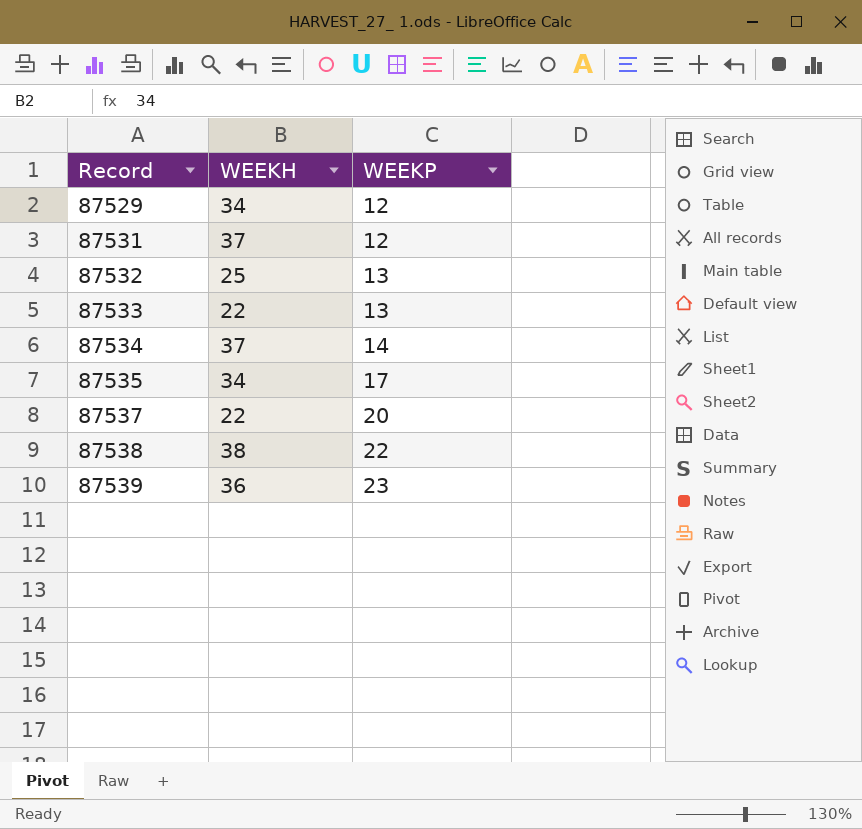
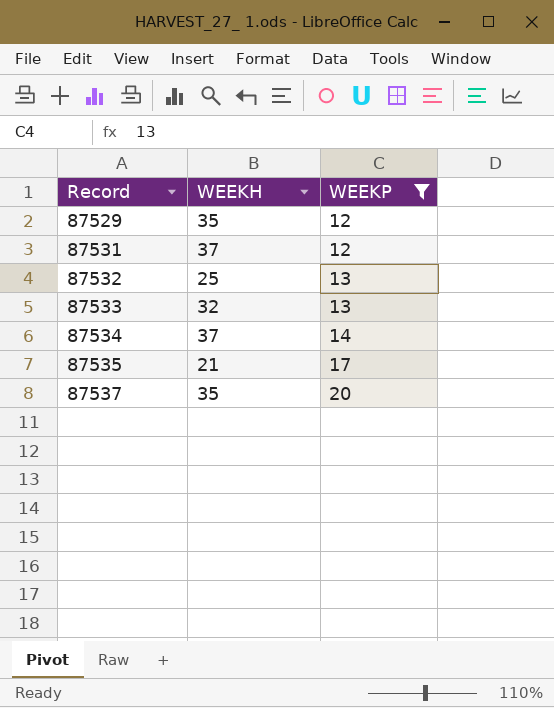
filter: none -> WEEKP <= 20
87529 | WEEKH: 34 -> 35
87533 | WEEKH: 22 -> 32
87535 | WEEKH: 34 -> 21
87537 | WEEKH: 22 -> 35

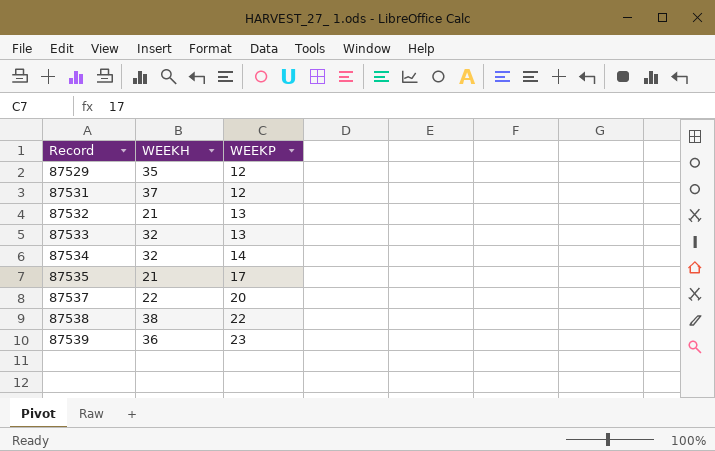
filter: WEEKP <= 20 -> none
87532 | WEEKH: 25 -> 21
87534 | WEEKH: 37 -> 32
87537 | WEEKH: 35 -> 22

